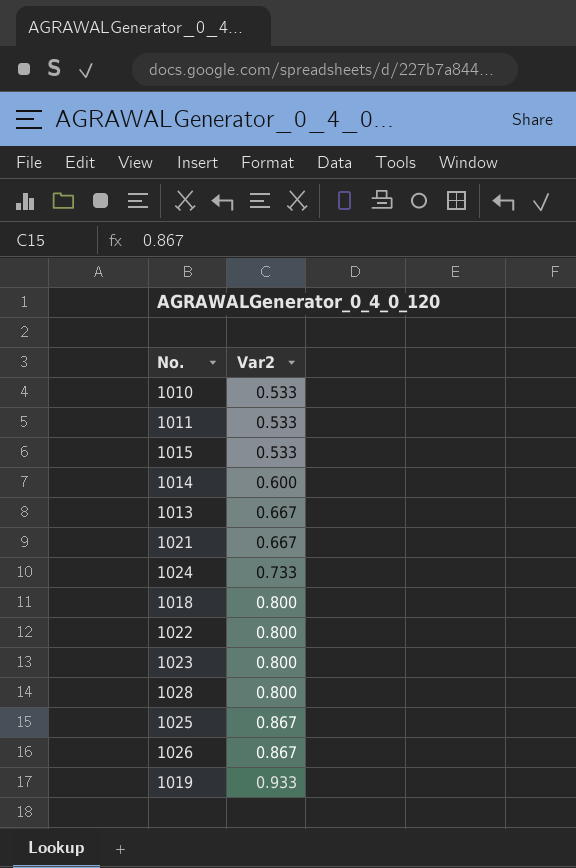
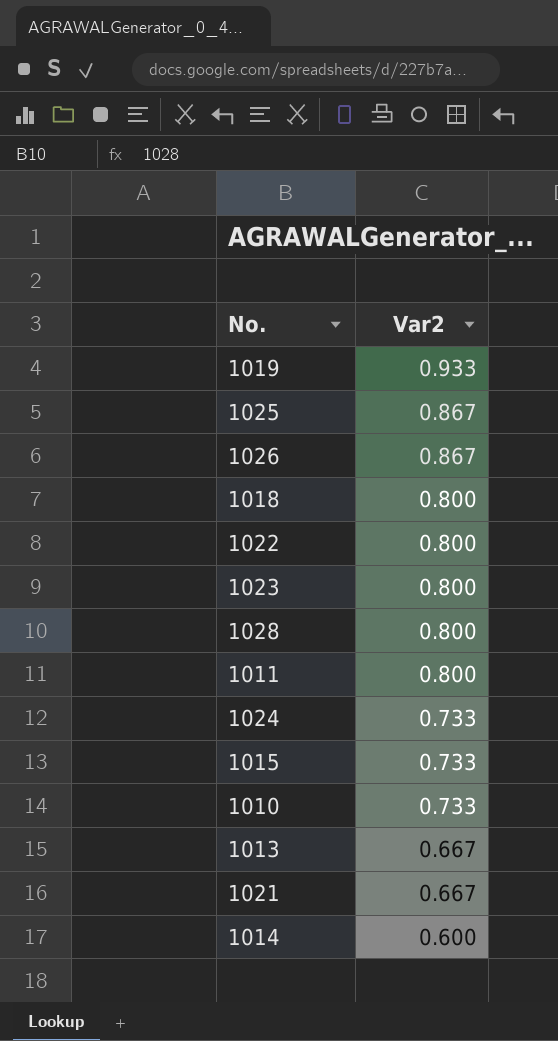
row order: Var2 ascending -> Var2 descending
1011 | Var2: 0.533 -> 0.800
1015 | Var2: 0.533 -> 0.733
1010 | Var2: 0.533 -> 0.733

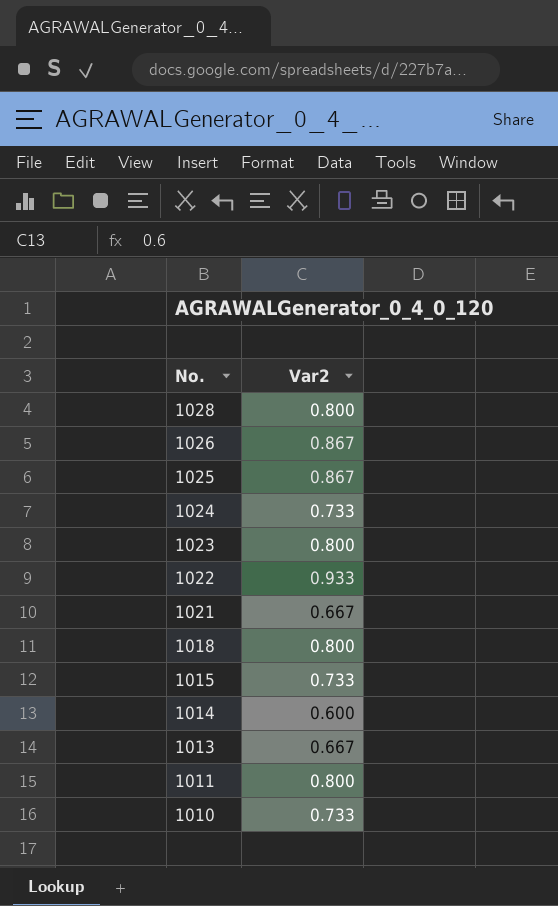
row order: Var2 descending -> No. descending
row 1019: 0.933 -> none
1022 | Var2: 0.800 -> 0.933

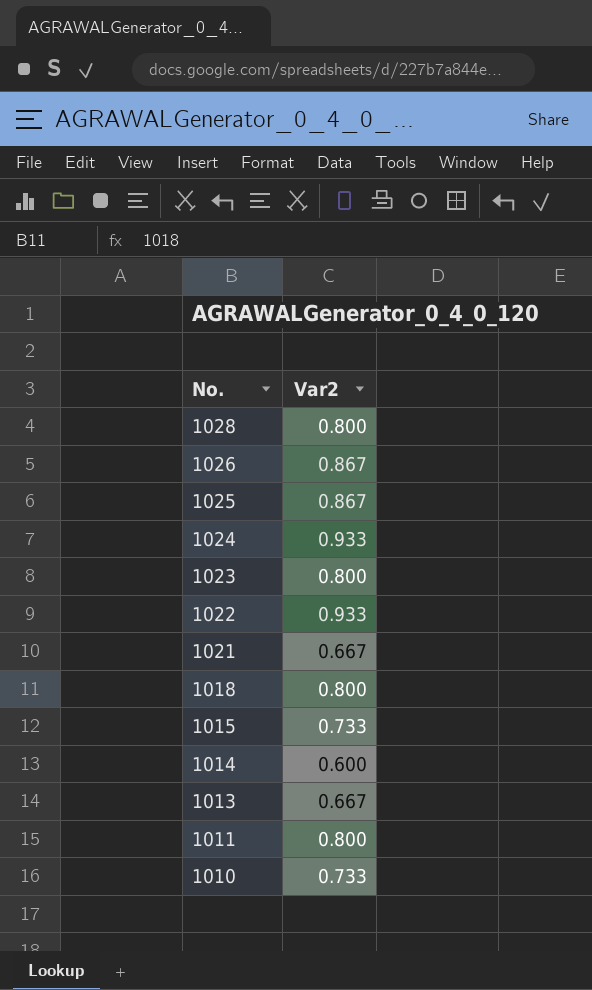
1024 | Var2: 0.733 -> 0.933

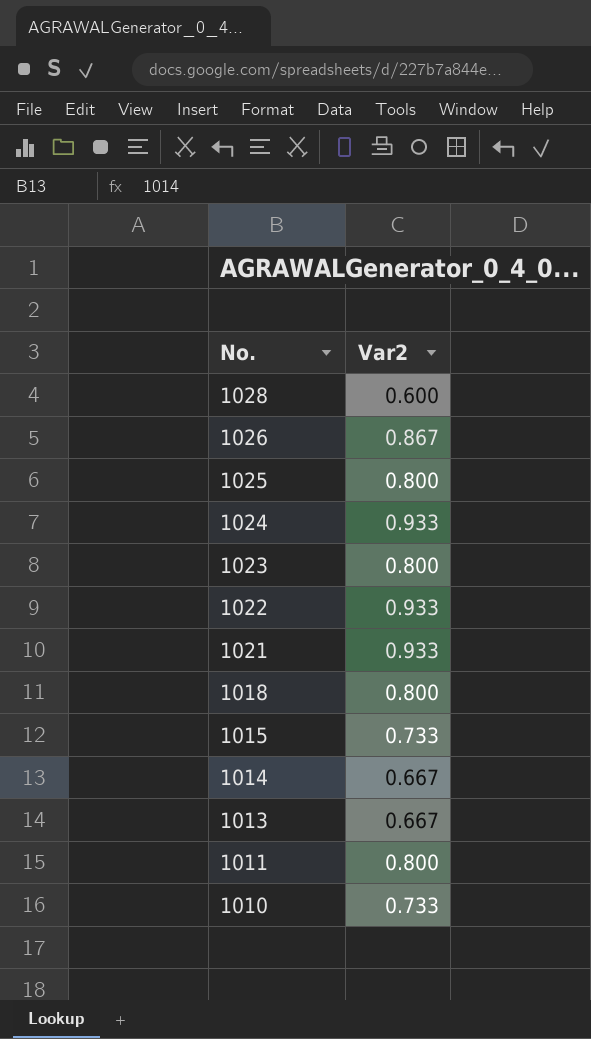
1028 | Var2: 0.800 -> 0.600
1025 | Var2: 0.867 -> 0.800
1021 | Var2: 0.667 -> 0.933
1014 | Var2: 0.600 -> 0.667

